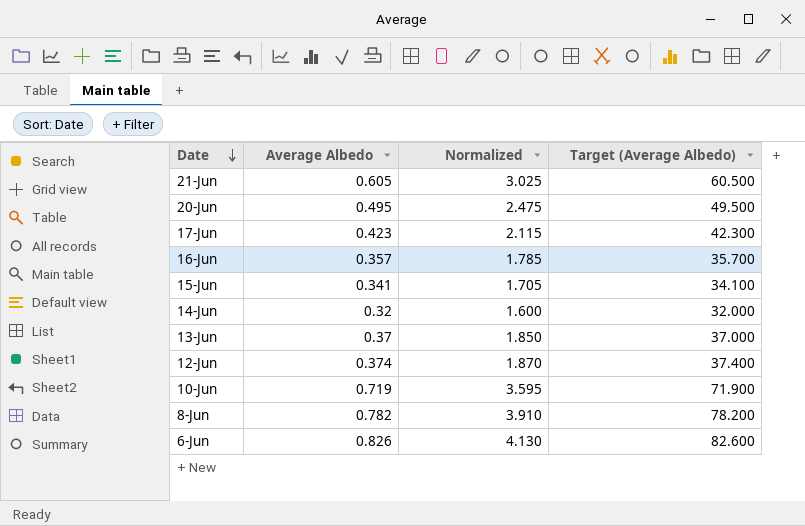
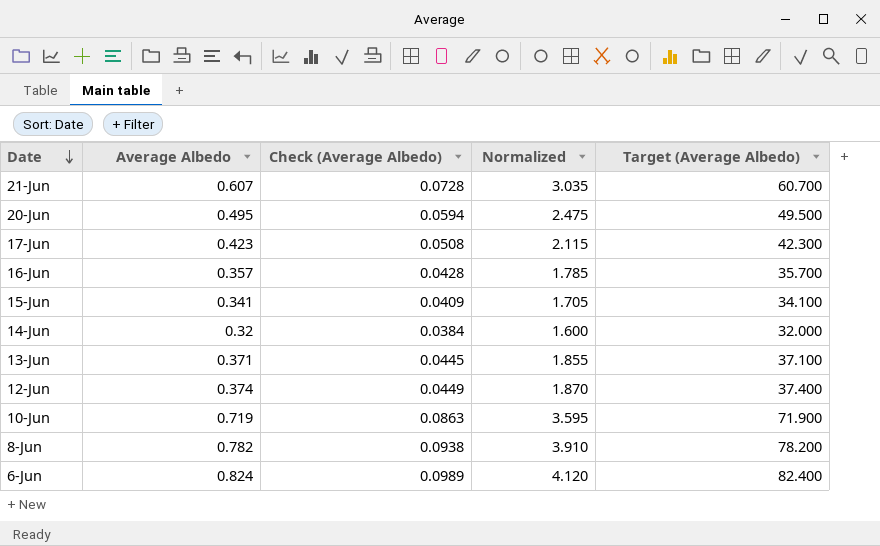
column Check (Average Albedo) | formula: none -> [Average Albedo] * 0.12
21-Jun | Average Albedo: 0.605 -> 0.607
21-Jun | Normalized: 3.025 -> 3.035
21-Jun | Target (Average Albedo): 60.500 -> 60.700
13-Jun | Average Albedo: 0.37 -> 0.371
13-Jun | Normalized: 1.850 -> 1.855
13-Jun | Target (Average Albedo): 37.000 -> 37.100
6-Jun | Average Albedo: 0.826 -> 0.824
6-Jun | Normalized: 4.130 -> 4.120
6-Jun | Target (Average Albedo): 82.600 -> 82.400

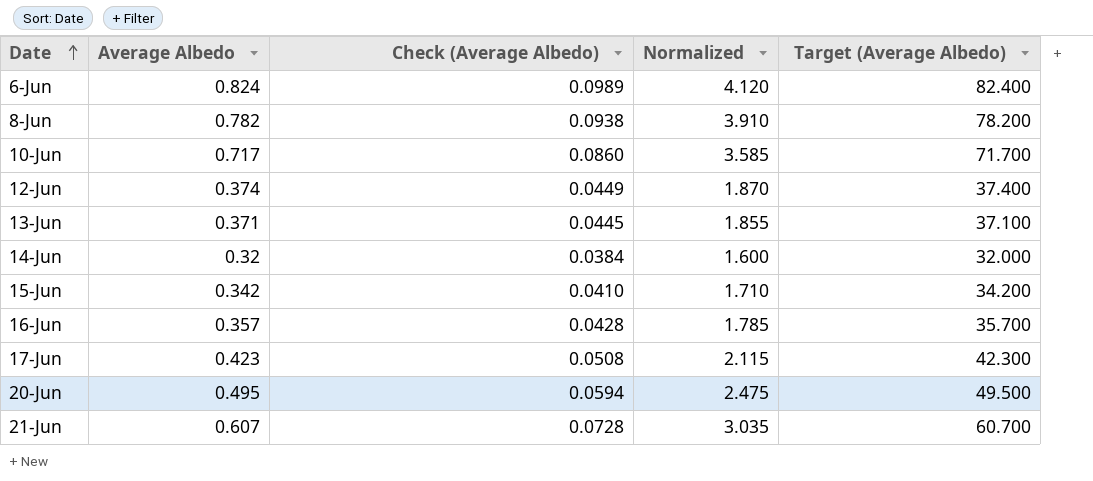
row order: Date descending -> Date ascending
10-Jun | Average Albedo: 0.719 -> 0.717
10-Jun | Check (Average Albedo): 0.0863 -> 0.0860
10-Jun | Normalized: 3.595 -> 3.585
10-Jun | Target (Average Albedo): 71.900 -> 71.700
15-Jun | Average Albedo: 0.341 -> 0.342
15-Jun | Check (Average Albedo): 0.0409 -> 0.0410
15-Jun | Normalized: 1.705 -> 1.710
15-Jun | Target (Average Albedo): 34.100 -> 34.200

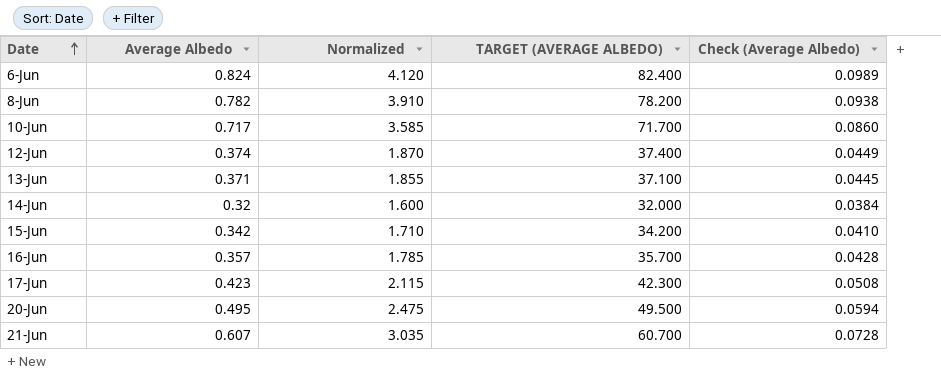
column name: Target (Average Albedo) -> TARGET (AVERAGE ALBEDO)
column Check (Average Albedo) | position: 3 -> 5

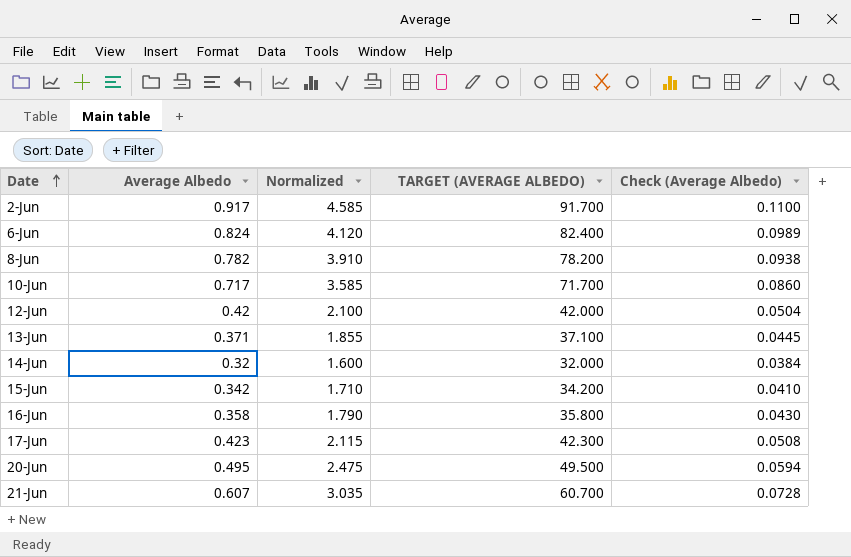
row 2-Jun: none -> 0.917 | 4.585 | 91.700 | 0.1100
12-Jun | Average Albedo: 0.374 -> 0.42
12-Jun | Normalized: 1.870 -> 2.100
12-Jun | TARGET (AVERAGE ALBEDO): 37.400 -> 42.000
12-Jun | Check (Average Albedo): 0.0449 -> 0.0504
16-Jun | Average Albedo: 0.357 -> 0.358
16-Jun | Normalized: 1.785 -> 1.790
16-Jun | TARGET (AVERAGE ALBEDO): 35.700 -> 35.800
16-Jun | Check (Average Albedo): 0.0428 -> 0.0430

